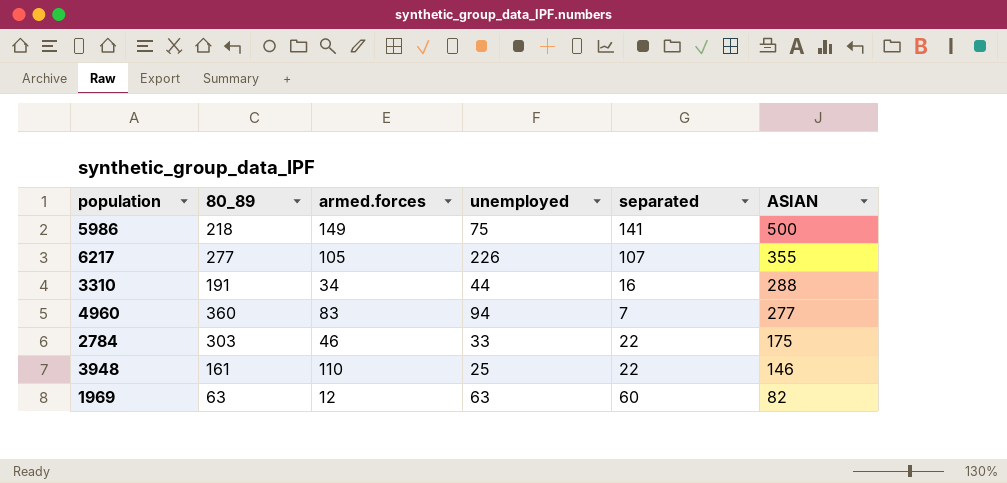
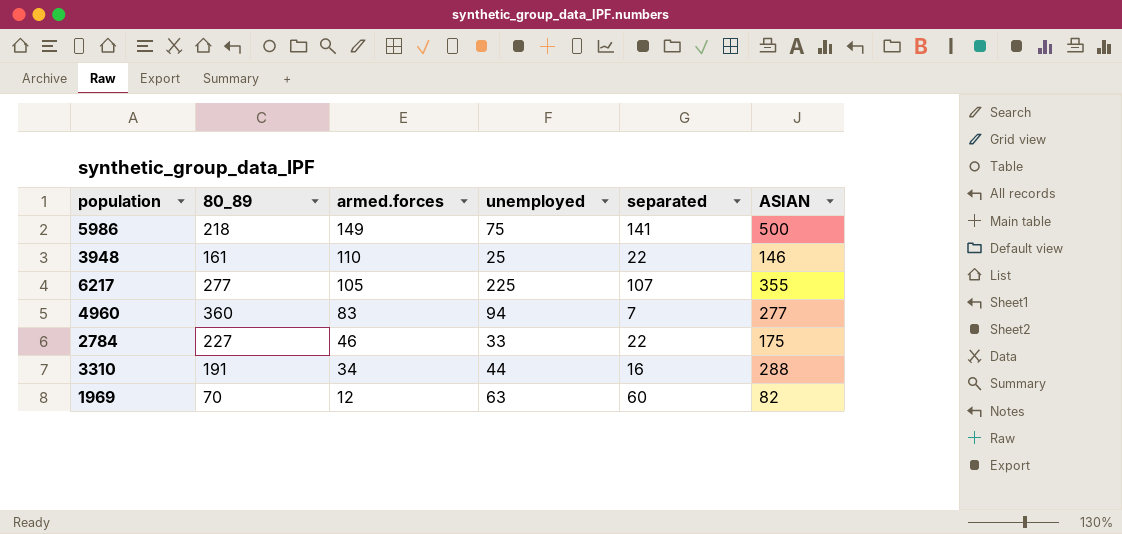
row order: ASIAN descending -> armed.forces descending
6217 | unemployed: 226 -> 225
2784 | 80_89: 303 -> 227
1969 | 80_89: 63 -> 70

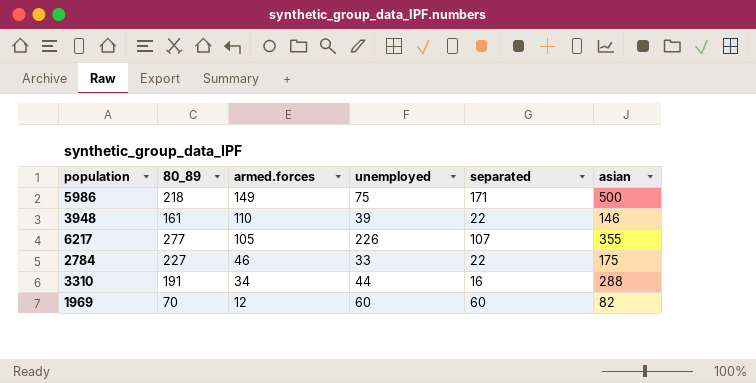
column name: ASIAN -> asian
row 4960: 360 | 83 | 94 | 7 | 277 -> none
5986 | separated: 141 -> 171
3948 | unemployed: 25 -> 39
6217 | unemployed: 225 -> 226
1969 | unemployed: 63 -> 60

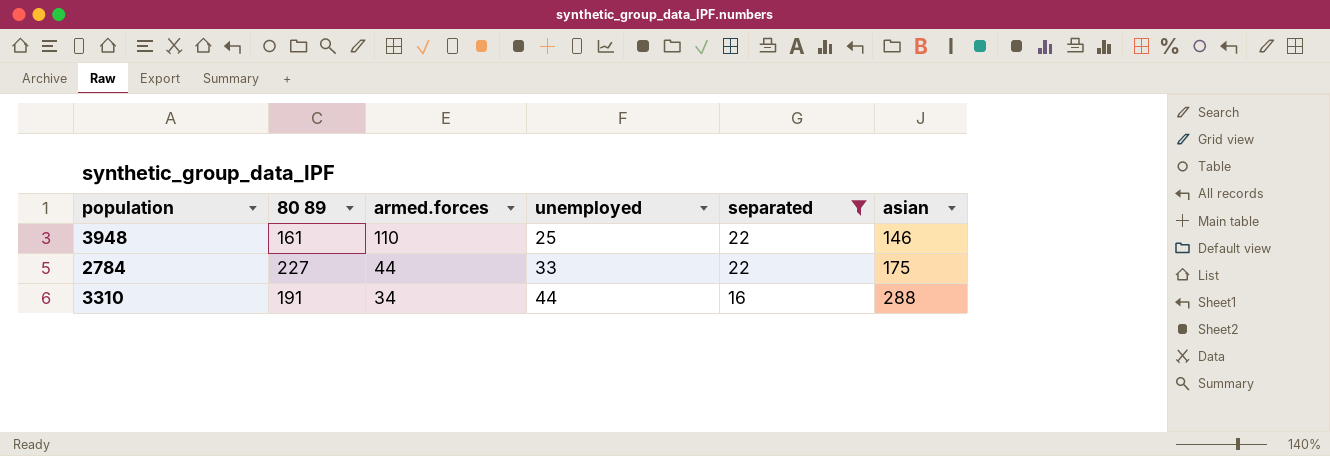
filter: none -> separated <= 22
column name: 80_89 -> 80 89
3948 | unemployed: 39 -> 25
2784 | armed.forces: 46 -> 44

